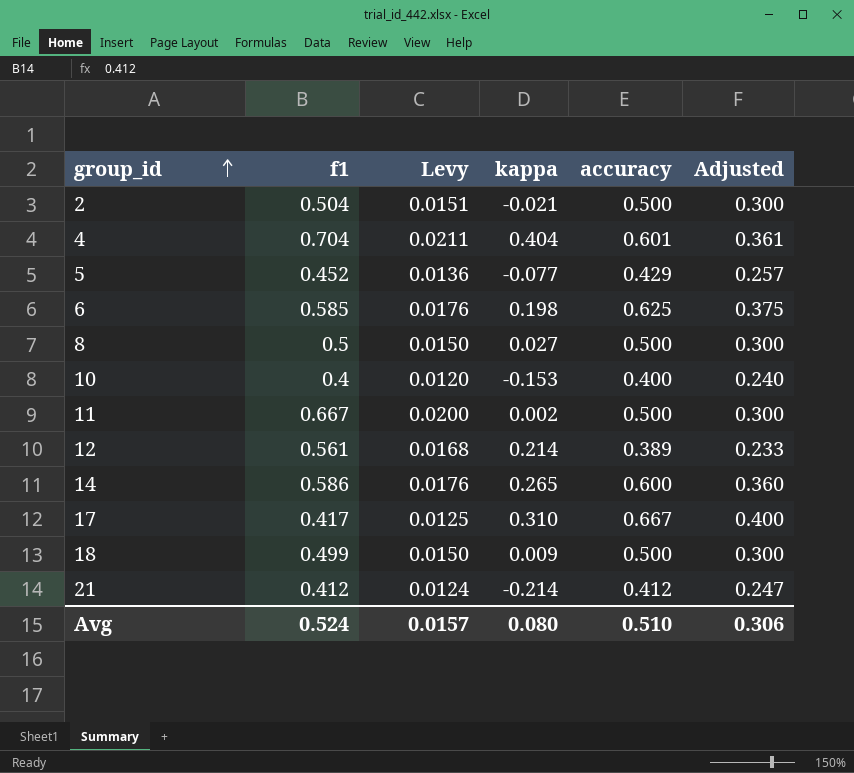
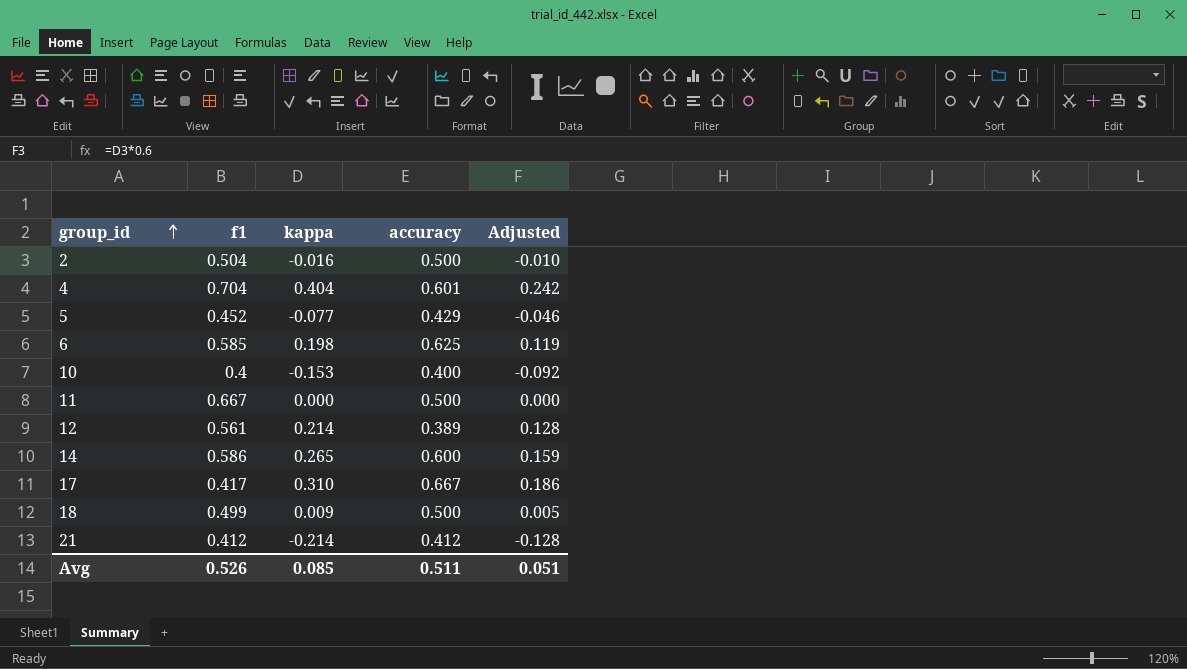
column Levy | formula: [f1] * 0.03 -> none
column Adjusted | formula: [accuracy] * 0.6 -> [kappa] * 0.6
row 8: 0.5 | 0.0150 | 0.027 | 0.500 | 0.300 -> none
2 | kappa: -0.021 -> -0.016
11 | kappa: 0.002 -> 0.000
Avg | f1: 0.524 -> 0.526
Avg | kappa: 0.080 -> 0.085
Avg | accuracy: 0.510 -> 0.511
Avg | Adjusted: 0.306 -> 0.051

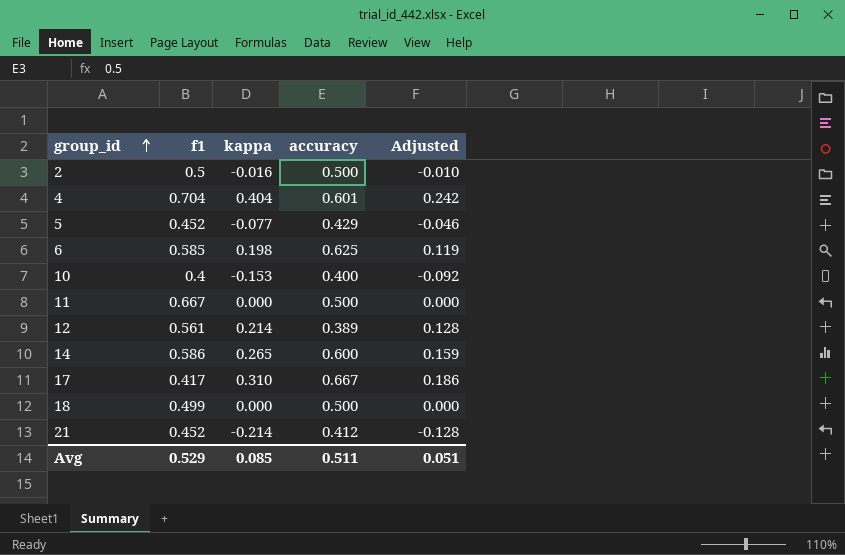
2 | f1: 0.504 -> 0.5
18 | kappa: 0.009 -> 0.000
18 | Adjusted: 0.005 -> 0.000
21 | f1: 0.412 -> 0.452
Avg | f1: 0.526 -> 0.529

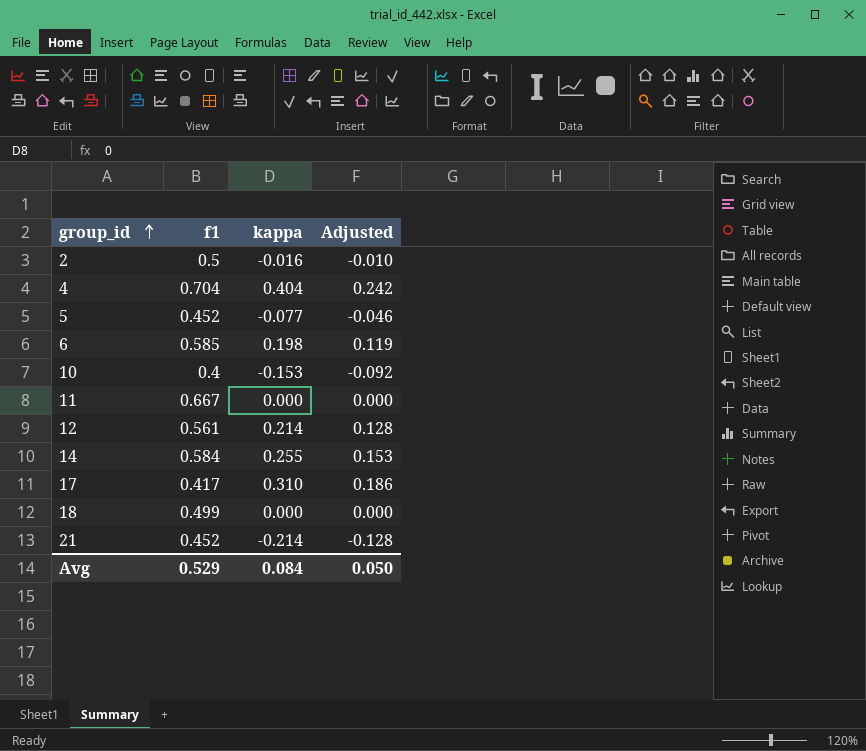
column accuracy | position: 4 -> none
14 | f1: 0.586 -> 0.584
14 | kappa: 0.265 -> 0.255
14 | Adjusted: 0.159 -> 0.153
Avg | kappa: 0.085 -> 0.084
Avg | Adjusted: 0.051 -> 0.050

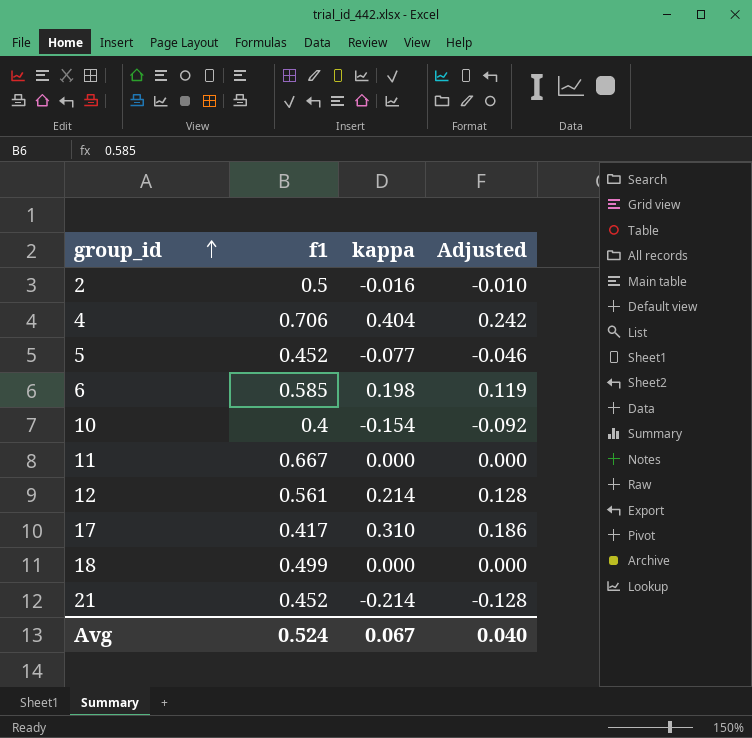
row 14: 0.584 | 0.255 | 0.153 -> none
4 | f1: 0.704 -> 0.706
10 | kappa: -0.153 -> -0.154
Avg | f1: 0.529 -> 0.524
Avg | kappa: 0.084 -> 0.067
Avg | Adjusted: 0.050 -> 0.040

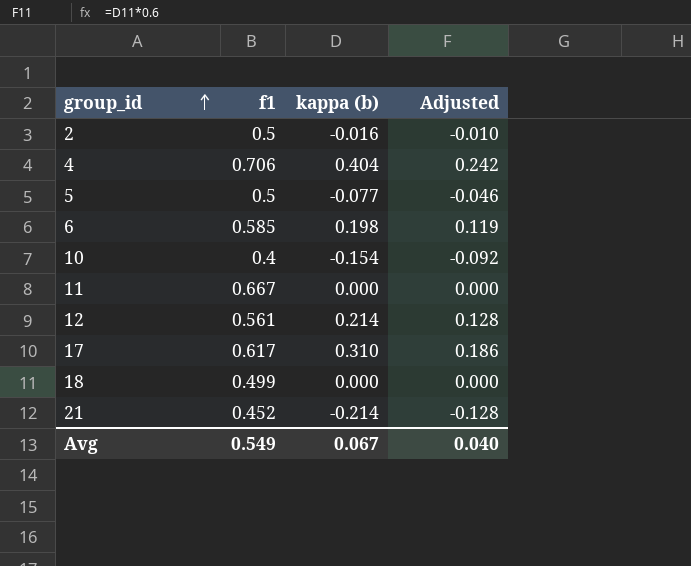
column name: kappa -> kappa (b)
5 | f1: 0.452 -> 0.5
17 | f1: 0.417 -> 0.617
Avg | f1: 0.524 -> 0.549

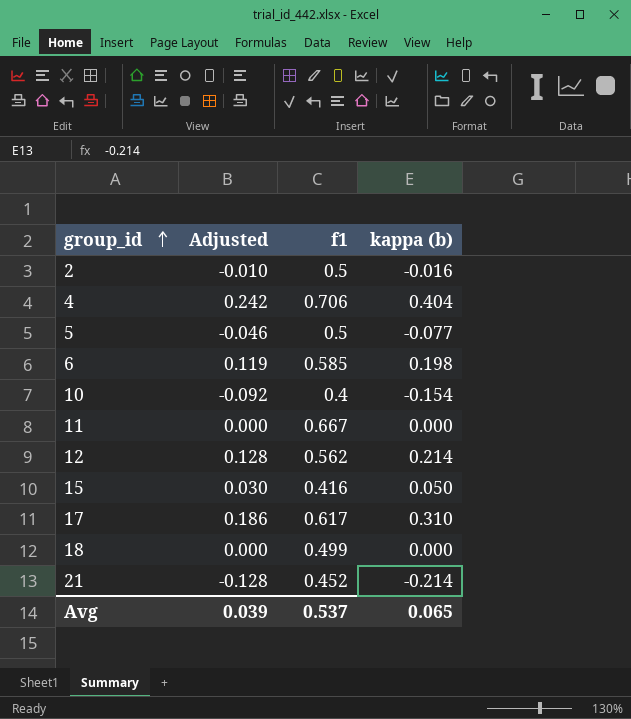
column Adjusted | position: 4 -> 2
12 | f1: 0.561 -> 0.562
row 15: none -> 0.030 | 0.416 | 0.050
Avg | Adjusted: 0.040 -> 0.039
Avg | f1: 0.549 -> 0.537
Avg | kappa (b): 0.067 -> 0.065

